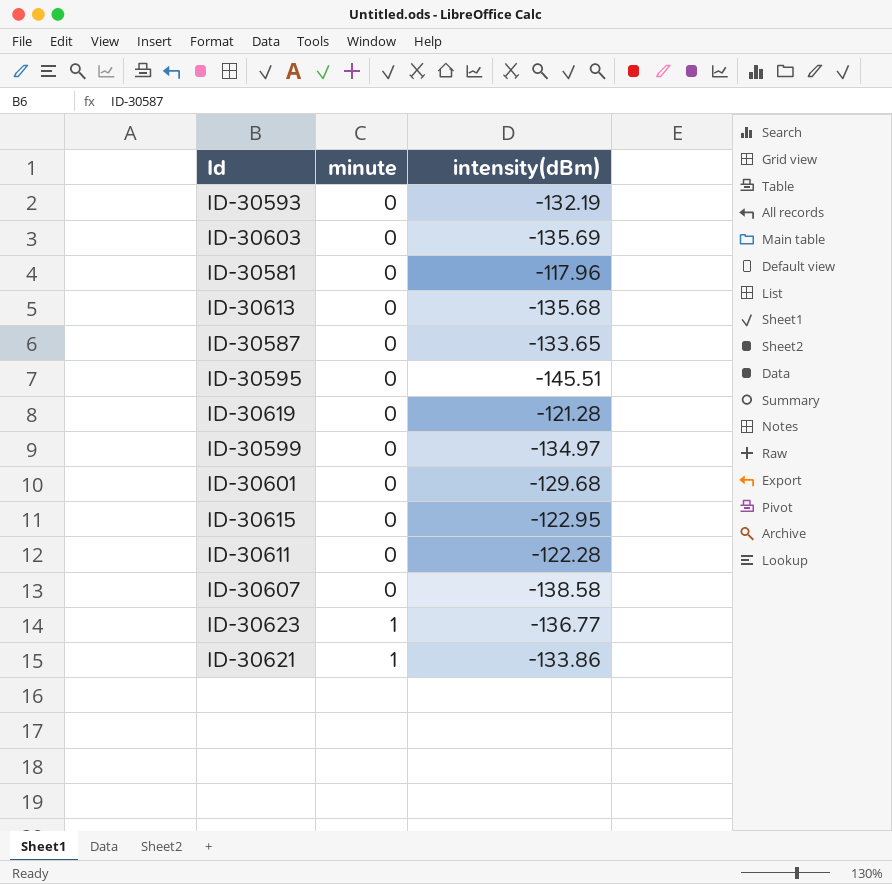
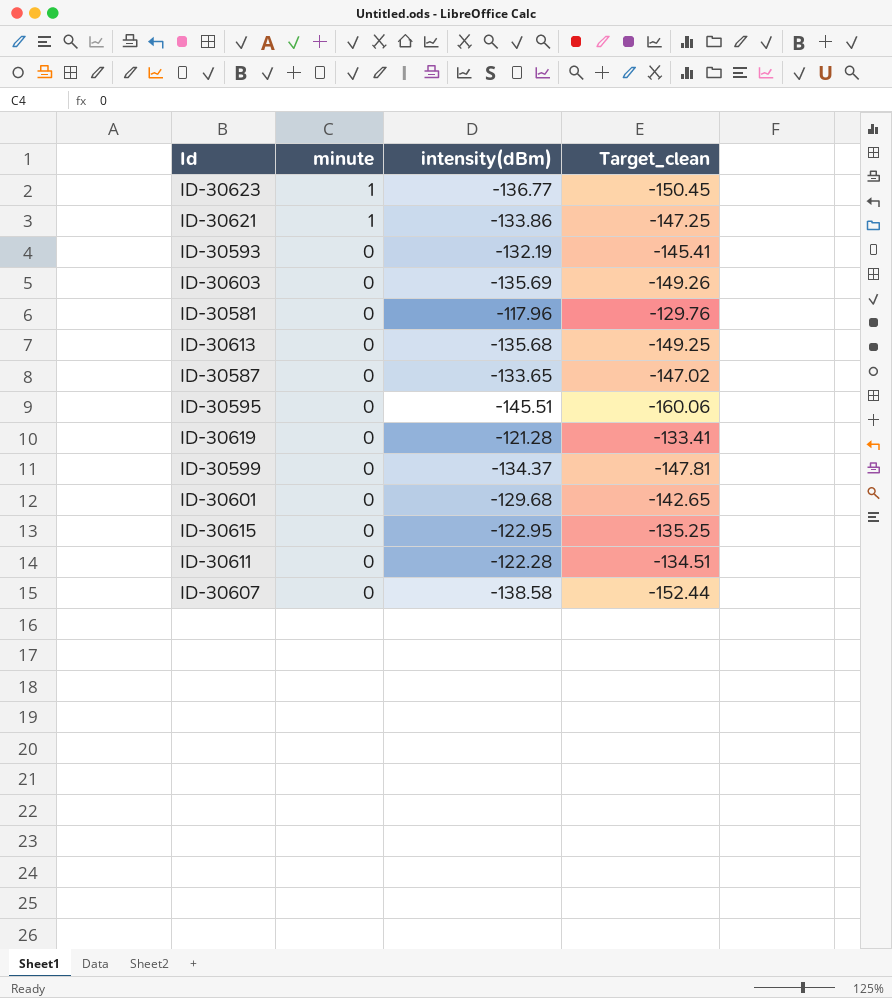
row order: minute ascending -> minute descending
column Target_clean | formula: none -> [intensity(dBm)] * 1.1
ID-30599 | intensity(dBm): -134.97 -> -134.37

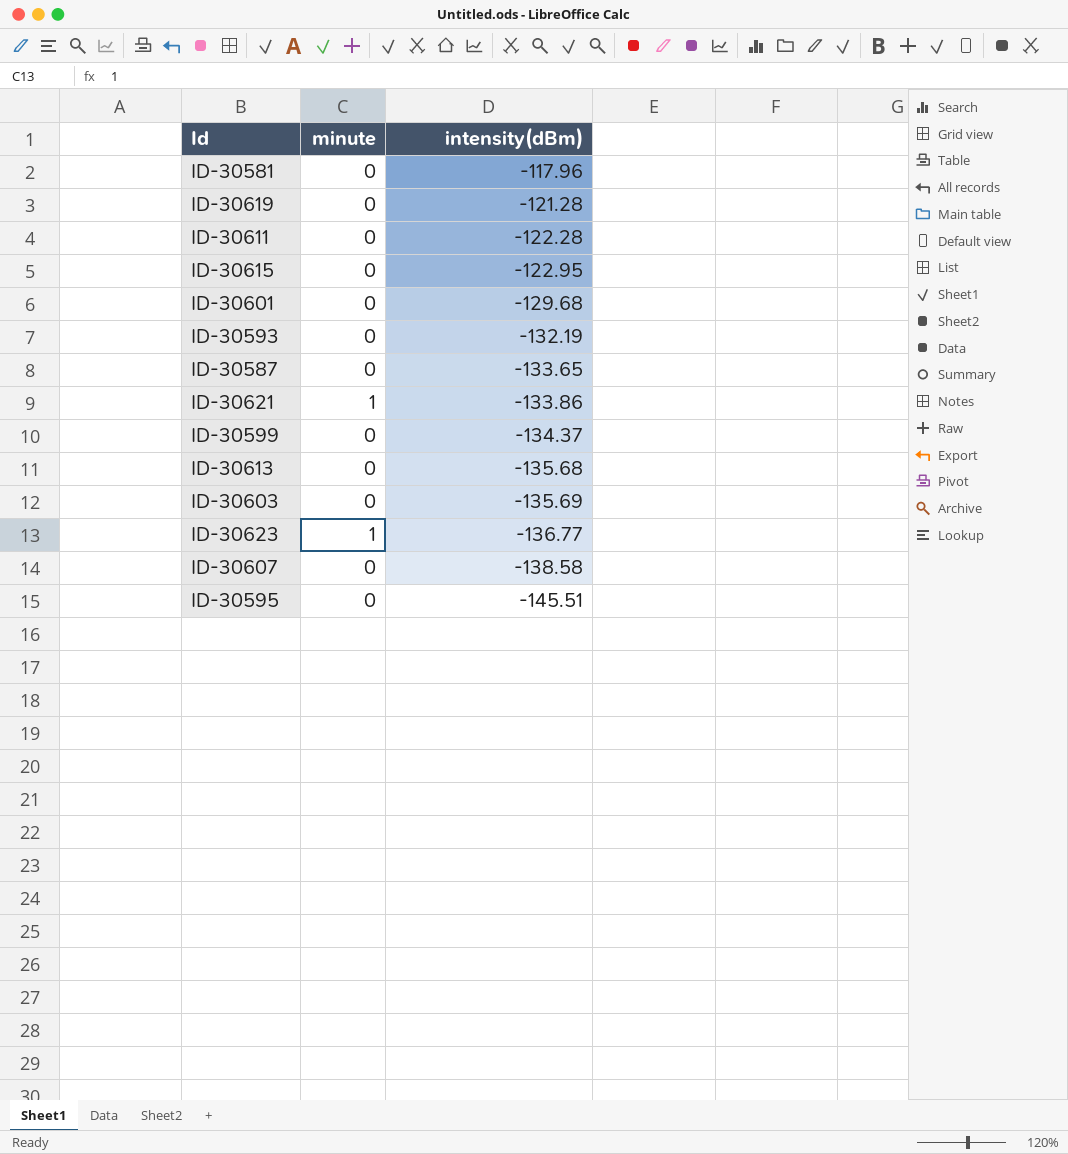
row order: minute descending -> intensity(dBm) descending
column Target_clean | formula: [intensity(dBm)] * 1.1 -> none

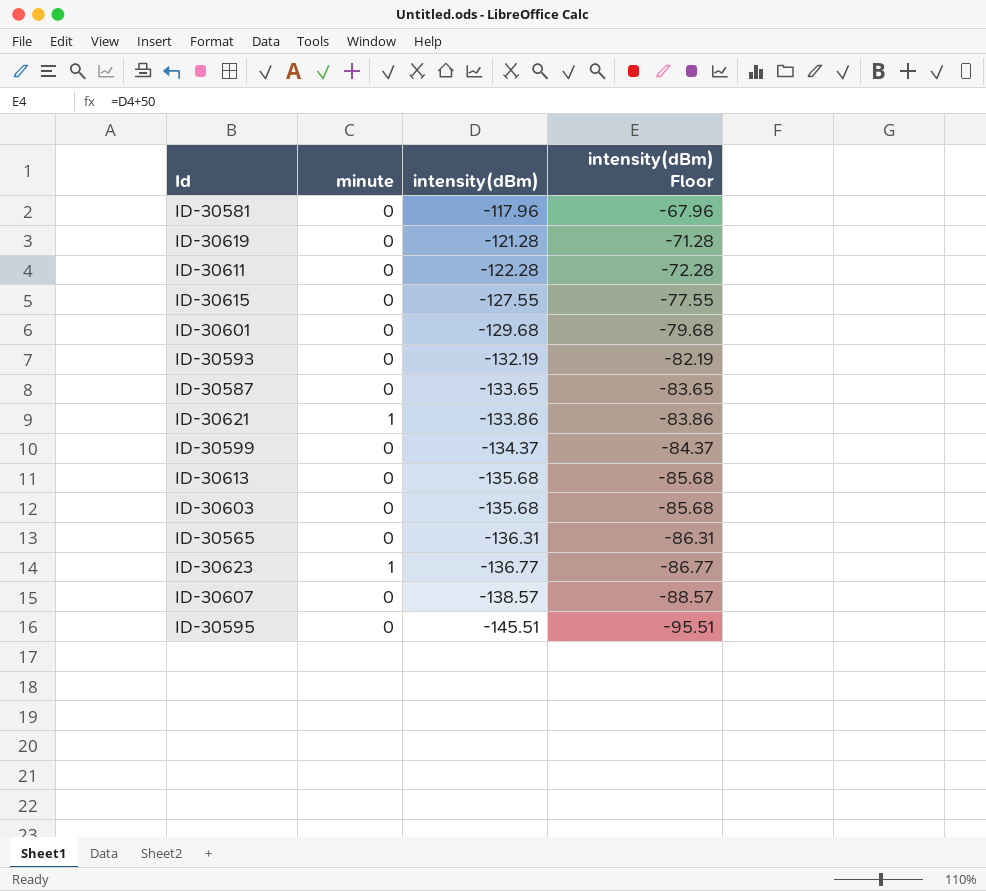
column intensity(dBm) Floor | formula: none -> [intensity(dBm)] + 50
ID-30615 | intensity(dBm): -122.95 -> -127.55
ID-30603 | intensity(dBm): -135.69 -> -135.68
row ID-30565: none -> 0 | -136.31 | -86.31
ID-30607 | intensity(dBm): -138.58 -> -138.57

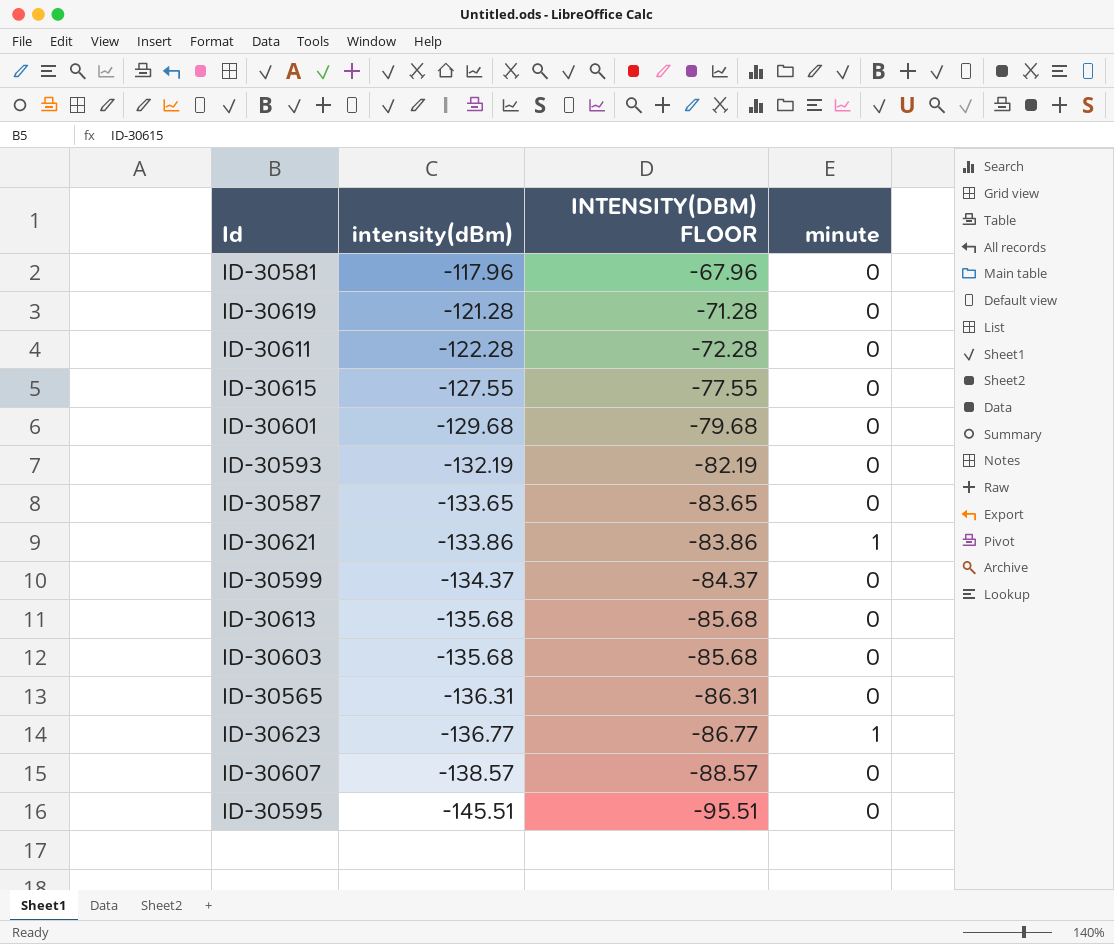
column name: intensity(dBm) Floor -> INTENSITY(DBM) FLOOR
column minute | position: 2 -> 4

